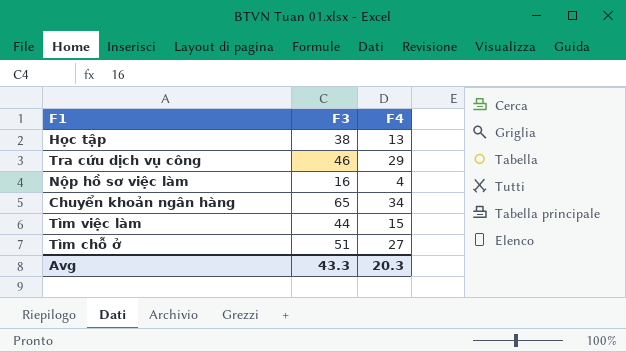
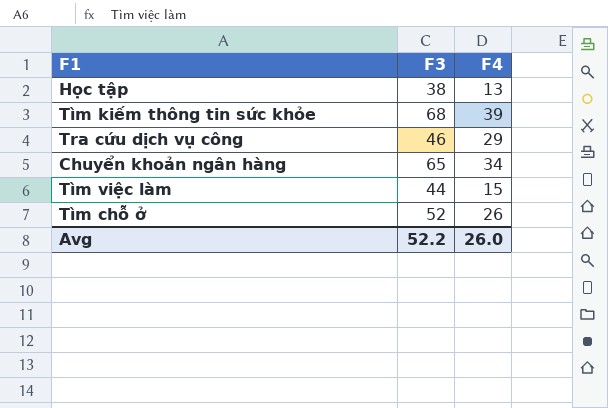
row Nộp hồ sơ việc làm: 16 | 4 -> none
row Tìm kiếm thông tin sức khỏe: none -> 68 | 39
Tìm chỗ ở | F3: 51 -> 52
Tìm chỗ ở | F4: 27 -> 26
Avg | F3: 43.3 -> 52.2
Avg | F4: 20.3 -> 26.0

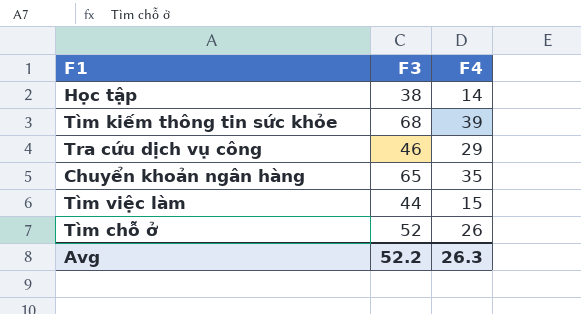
Học tập | F4: 13 -> 14
Chuyển khoản ngân hàng | F4: 34 -> 35
Avg | F4: 26.0 -> 26.3

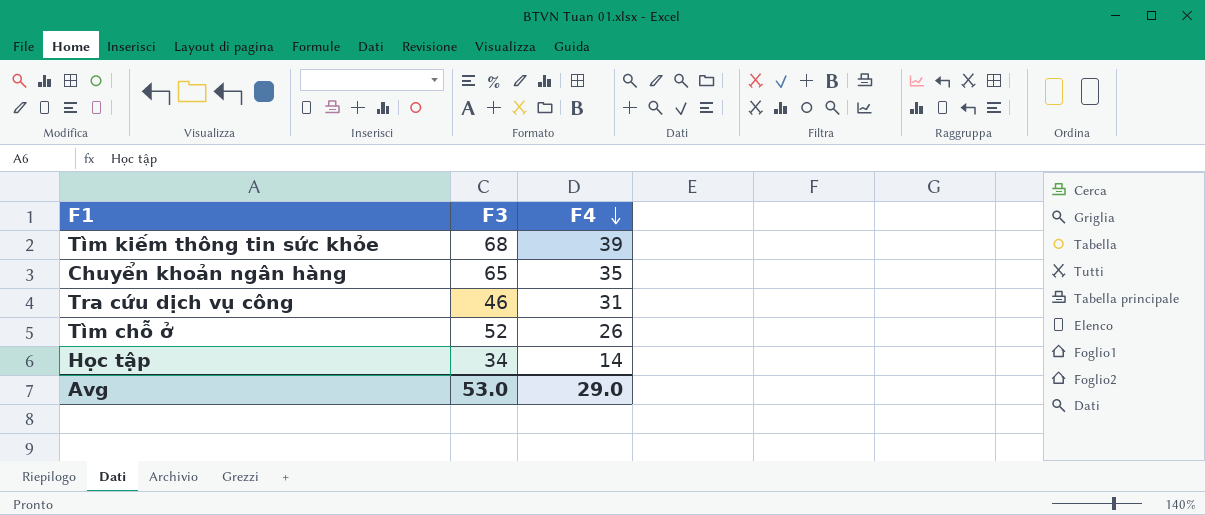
row order: none -> F4 descending
row Tìm việc làm: 44 | 15 -> none
Tra cứu dịch vụ công | F4: 29 -> 31
Học tập | F3: 38 -> 34
Avg | F3: 52.2 -> 53.0
Avg | F4: 26.3 -> 29.0

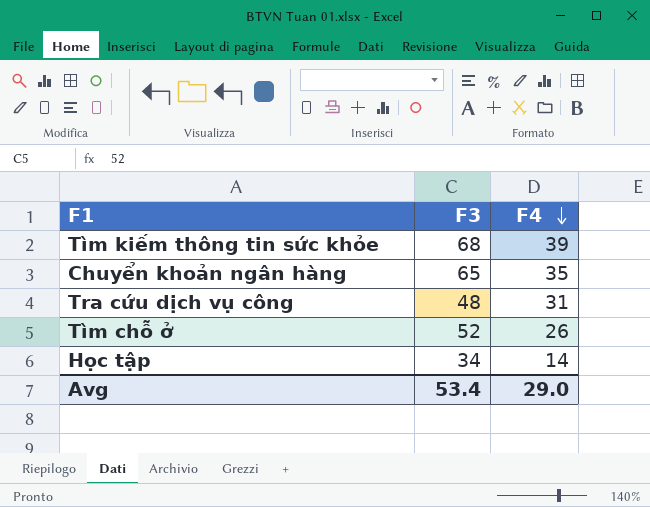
Tra cứu dịch vụ công | F3: 46 -> 48
Avg | F3: 53.0 -> 53.4

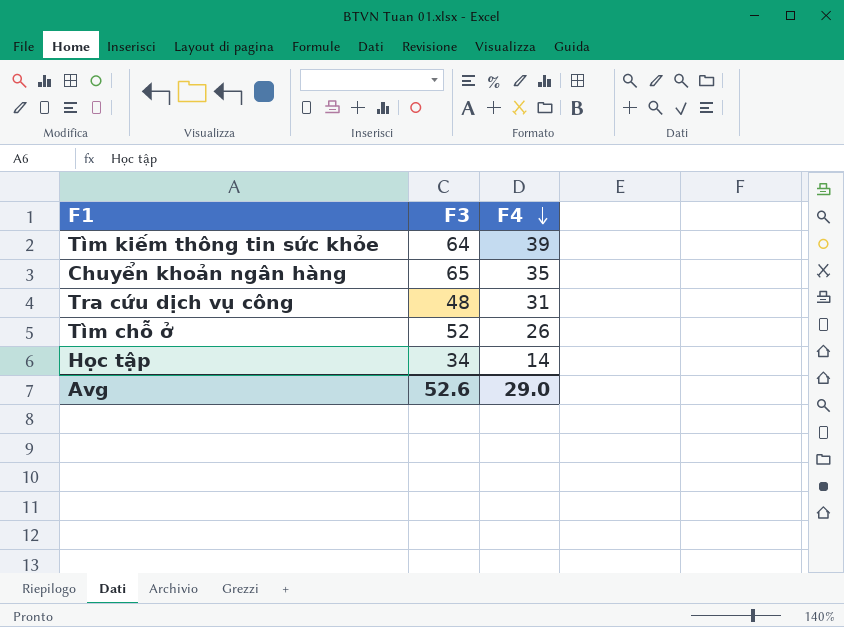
Tìm kiếm thông tin sức khỏe | F3: 68 -> 64
Avg | F3: 53.4 -> 52.6

